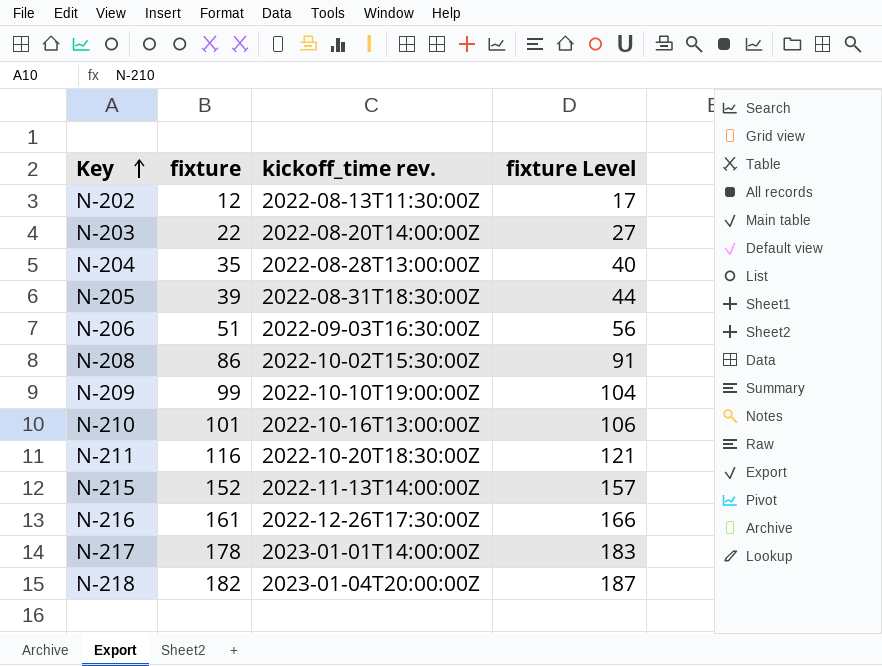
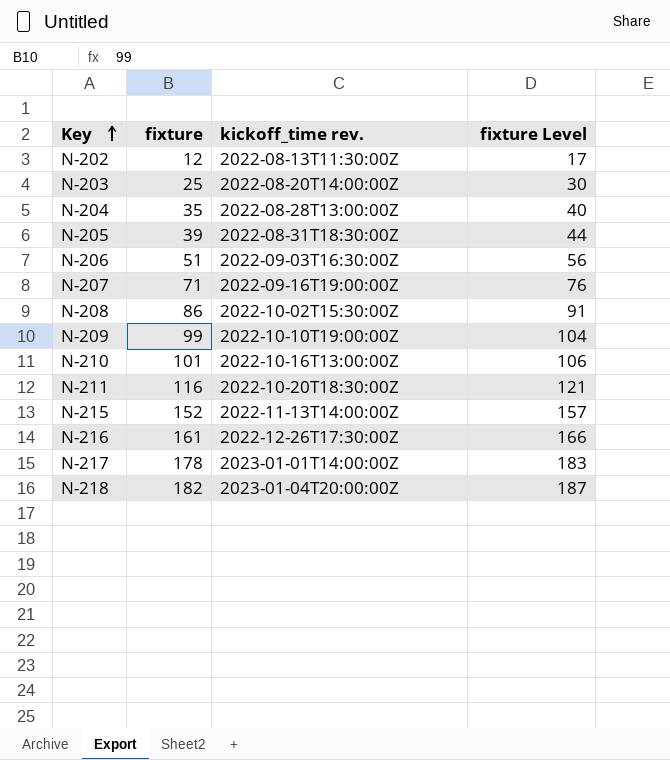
N-203 | fixture: 22 -> 25
N-203 | fixture Level: 27 -> 30
row N-207: none -> 71 | 2022-09-16T19:00:00Z | 76

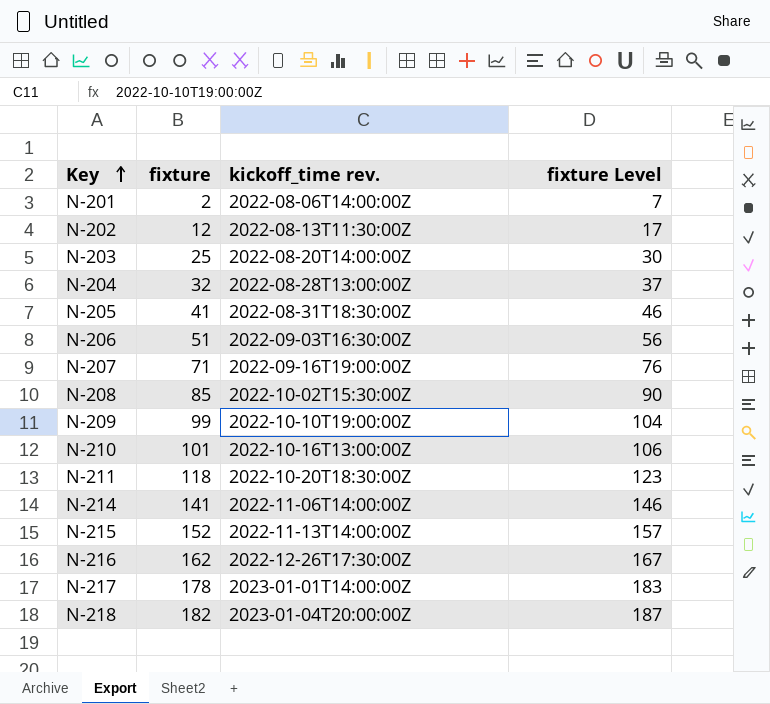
row N-201: none -> 2 | 2022-08-06T14:00:00Z | 7
N-204 | fixture: 35 -> 32
N-204 | fixture Level: 40 -> 37
N-205 | fixture: 39 -> 41
N-205 | fixture Level: 44 -> 46
N-208 | fixture: 86 -> 85
N-208 | fixture Level: 91 -> 90
N-211 | fixture: 116 -> 118
N-211 | fixture Level: 121 -> 123
row N-214: none -> 141 | 2022-11-06T14:00:00Z | 146
N-216 | fixture: 161 -> 162
N-216 | fixture Level: 166 -> 167

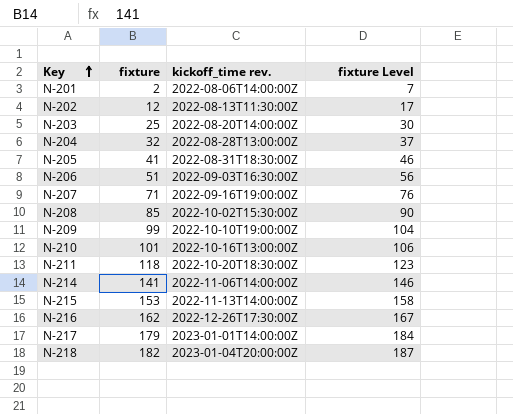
N-215 | fixture: 152 -> 153
N-215 | fixture Level: 157 -> 158
N-217 | fixture: 178 -> 179
N-217 | fixture Level: 183 -> 184

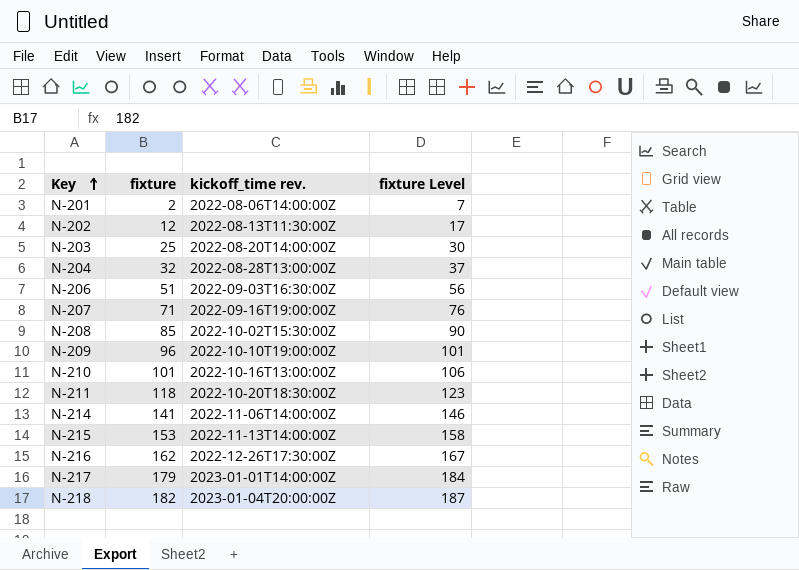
row N-205: 41 | 2022-08-31T18:30:00Z | 46 -> none
N-209 | fixture: 99 -> 96
N-209 | fixture Level: 104 -> 101

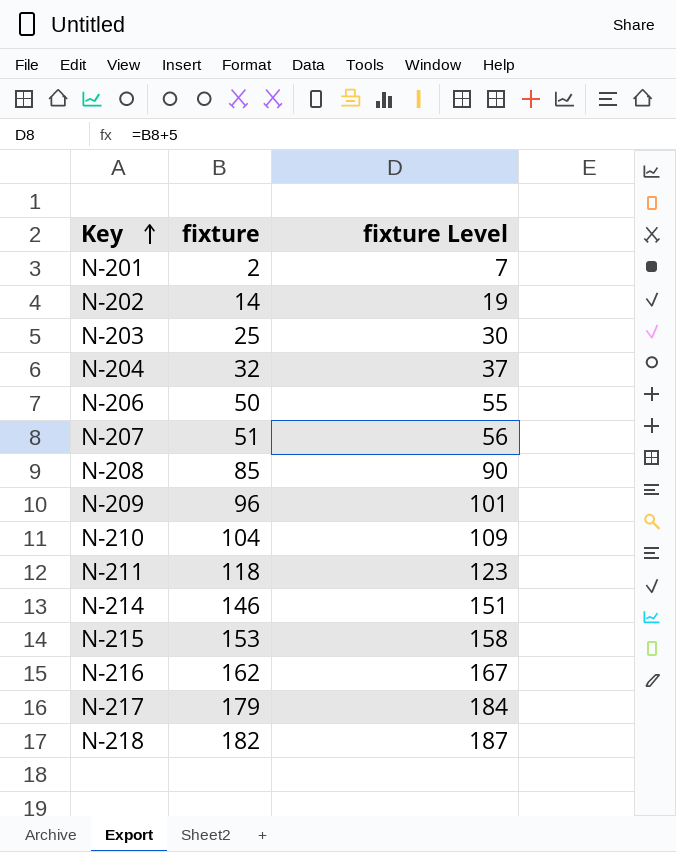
column kickoff_time rev. | position: 3 -> none
N-202 | fixture: 12 -> 14
N-202 | fixture Level: 17 -> 19
N-206 | fixture: 51 -> 50
N-206 | fixture Level: 56 -> 55
N-207 | fixture: 71 -> 51
N-207 | fixture Level: 76 -> 56
N-210 | fixture: 101 -> 104
N-210 | fixture Level: 106 -> 109
N-214 | fixture: 141 -> 146
N-214 | fixture Level: 146 -> 151

